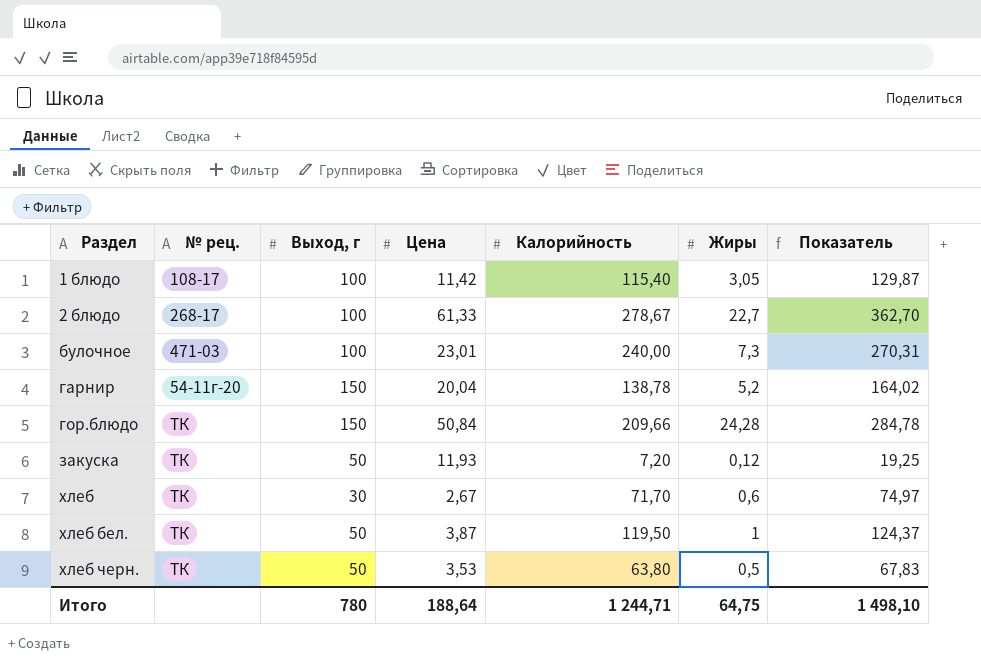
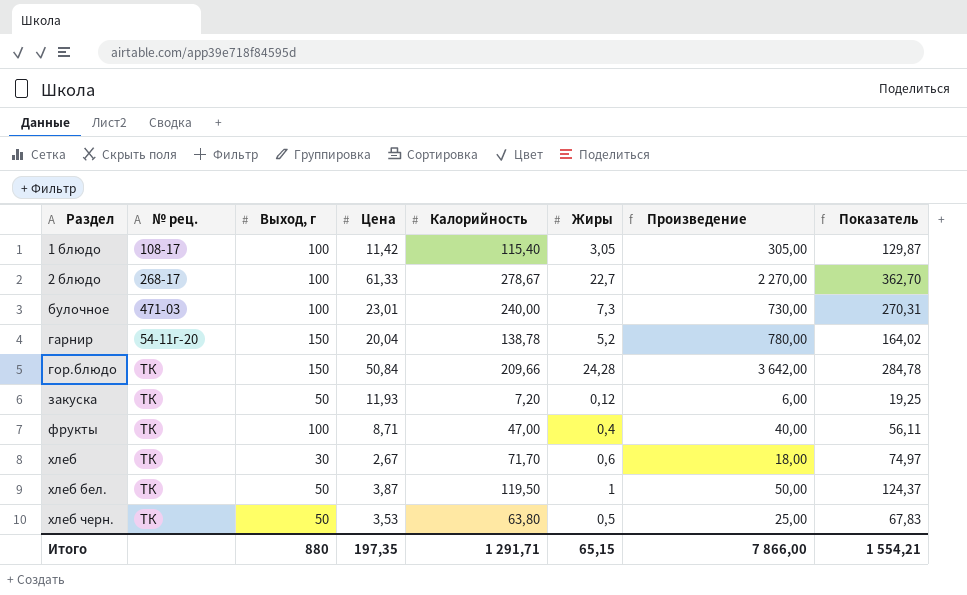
column Произведение | formula: none -> [Выход, г] * [Жиры]
row фрукты: none -> ТК | 100 | 8,71 | 47,00 | 0,4 | 40,00 | 56,11
Итого | Выход, г: 780 -> 880
Итого | Цена: 188,64 -> 197,35
Итого | Калорийность: 1 244,71 -> 1 291,71
Итого | Жиры: 64,75 -> 65,15
Итого | Показатель: 1 498,10 -> 1 554,21

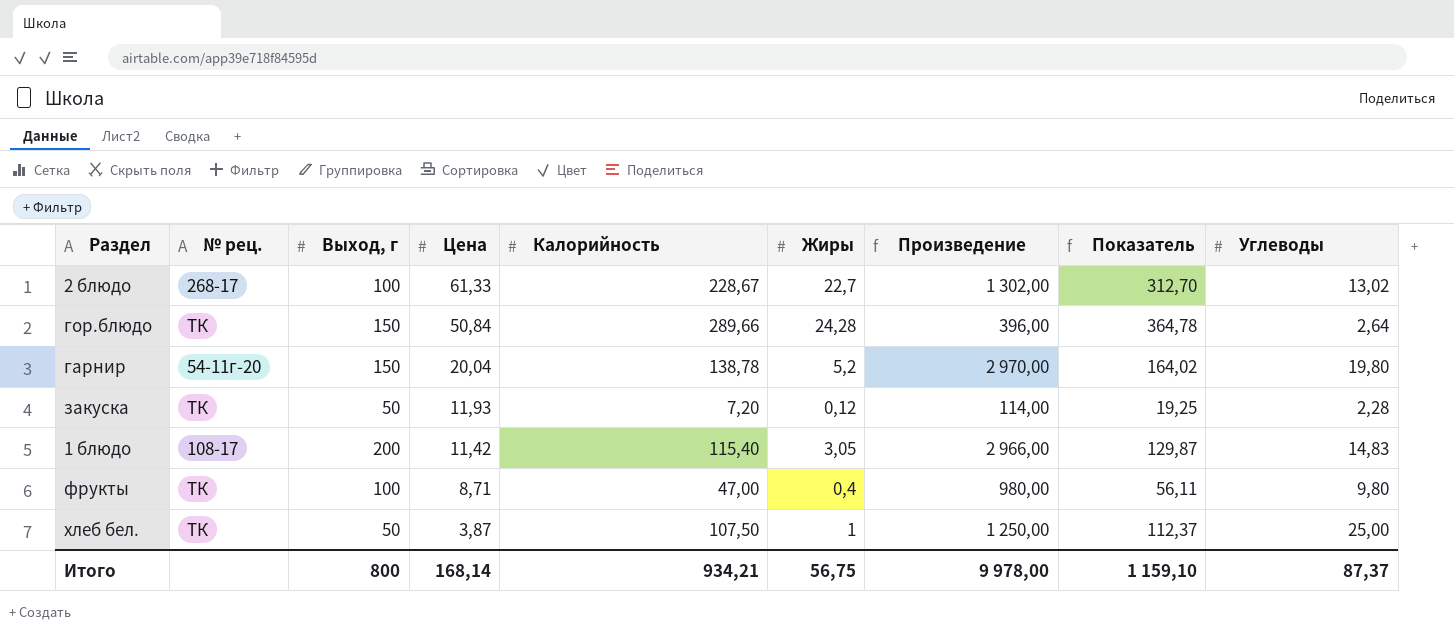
row order: Раздел ascending -> Цена descending
column Произведение | formula: [Выход, г] * [Жиры] -> [Выход, г] * [Углеводы]
column Углеводы | position: none -> 9
row булочное: 471-03 | 100 | 23,01 | 240,00 | 7,3 | 730,00 | 270,31 -> none
row хлеб: ТК | 30 | 2,67 | 71,70 | 0,6 | 18,00 | 74,97 -> none
row хлеб черн.: ТК | 50 | 3,53 | 63,80 | 0,5 | 25,00 | 67,83 -> none
2 блюдо | Калорийность: 278,67 -> 228,67
2 блюдо | Показатель: 362,70 -> 312,70
гор.блюдо | Калорийность: 209,66 -> 289,66
гор.блюдо | Показатель: 284,78 -> 364,78
1 блюдо | Выход, г: 100 -> 200
хлеб бел. | Калорийность: 119,50 -> 107,50
хлеб бел. | Показатель: 124,37 -> 112,37
Итого | Выход, г: 880 -> 800
Итого | Цена: 197,35 -> 168,14
Итого | Калорийность: 1 291,71 -> 934,21
Итого | Жиры: 65,15 -> 56,75
Итого | Произведение: 7 866,00 -> 9 978,00
Итого | Показатель: 1 554,21 -> 1 159,10

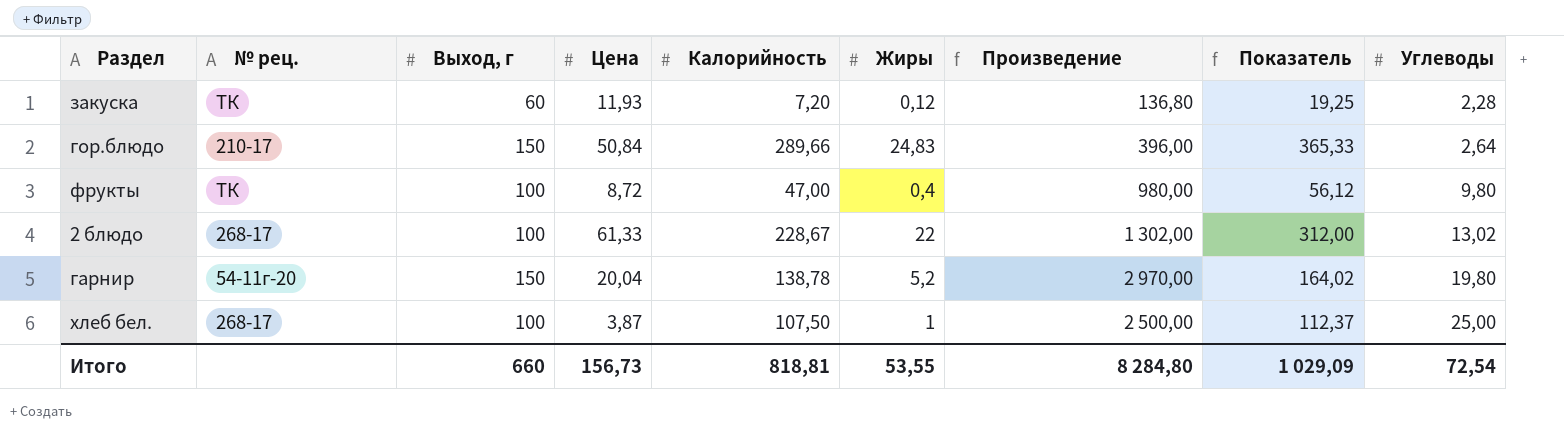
row order: Цена descending -> Углеводы ascending
row 1 блюдо: 108-17 | 200 | 11,42 | 115,40 | 3,05 | 2 966,00 | 129,87 | 14,83 -> none
закуска | Выход, г: 50 -> 60
закуска | Произведение: 114,00 -> 136,80
гор.блюдо | № рец.: ТК -> 210-17
гор.блюдо | Жиры: 24,28 -> 24,83
гор.блюдо | Показатель: 364,78 -> 365,33
фрукты | Цена: 8,71 -> 8,72
фрукты | Показатель: 56,11 -> 56,12
2 блюдо | Жиры: 22,7 -> 22
2 блюдо | Показатель: 312,70 -> 312,00
хлеб бел. | № рец.: ТК -> 268-17
хлеб бел. | Выход, г: 50 -> 100
хлеб бел. | Произведение: 1 250,00 -> 2 500,00
Итого | Выход, г: 800 -> 660
Итого | Цена: 168,14 -> 156,73
Итого | Калорийность: 934,21 -> 818,81
Итого | Жиры: 56,75 -> 53,55
Итого | Произведение: 9 978,00 -> 8 284,80
Итого | Показатель: 1 159,10 -> 1 029,09
Итого | Углеводы: 87,37 -> 72,54

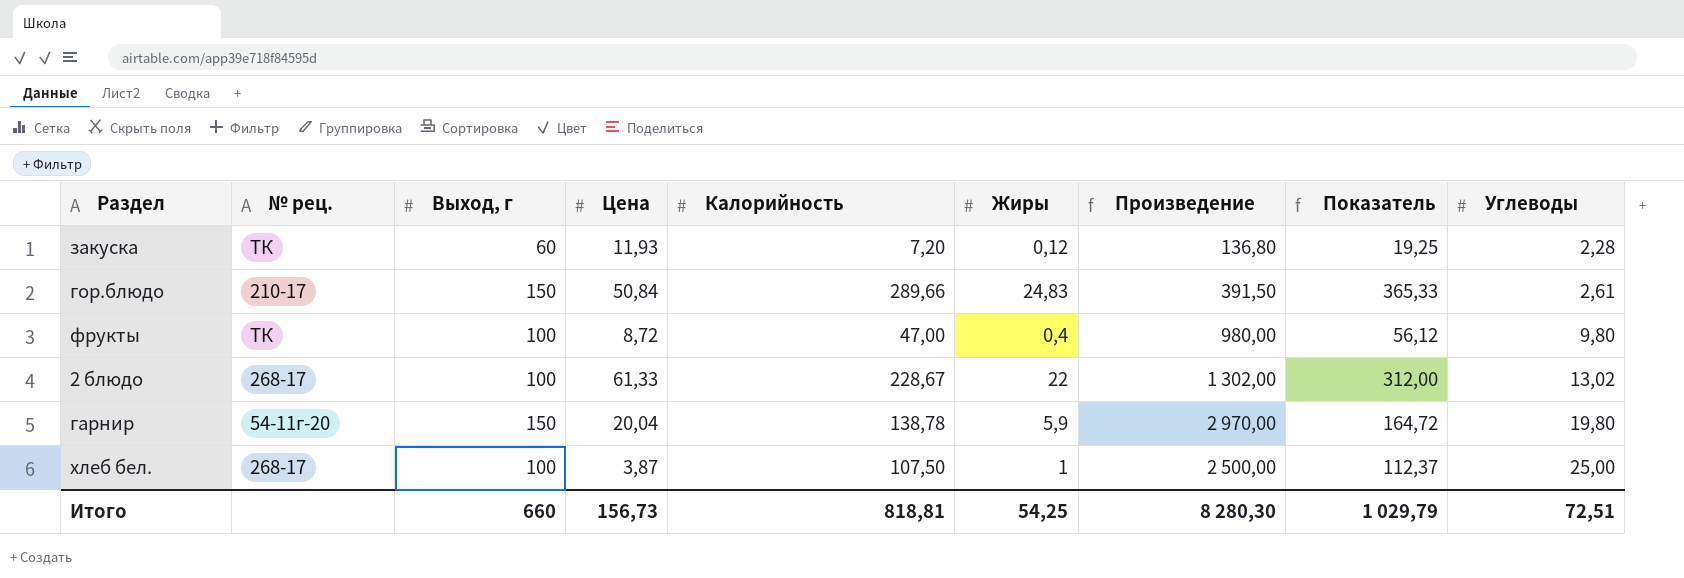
гор.блюдо | Произведение: 396,00 -> 391,50
гор.блюдо | Углеводы: 2,64 -> 2,61
гарнир | Жиры: 5,2 -> 5,9
гарнир | Показатель: 164,02 -> 164,72
Итого | Жиры: 53,55 -> 54,25
Итого | Произведение: 8 284,80 -> 8 280,30
Итого | Показатель: 1 029,09 -> 1 029,79
Итого | Углеводы: 72,54 -> 72,51

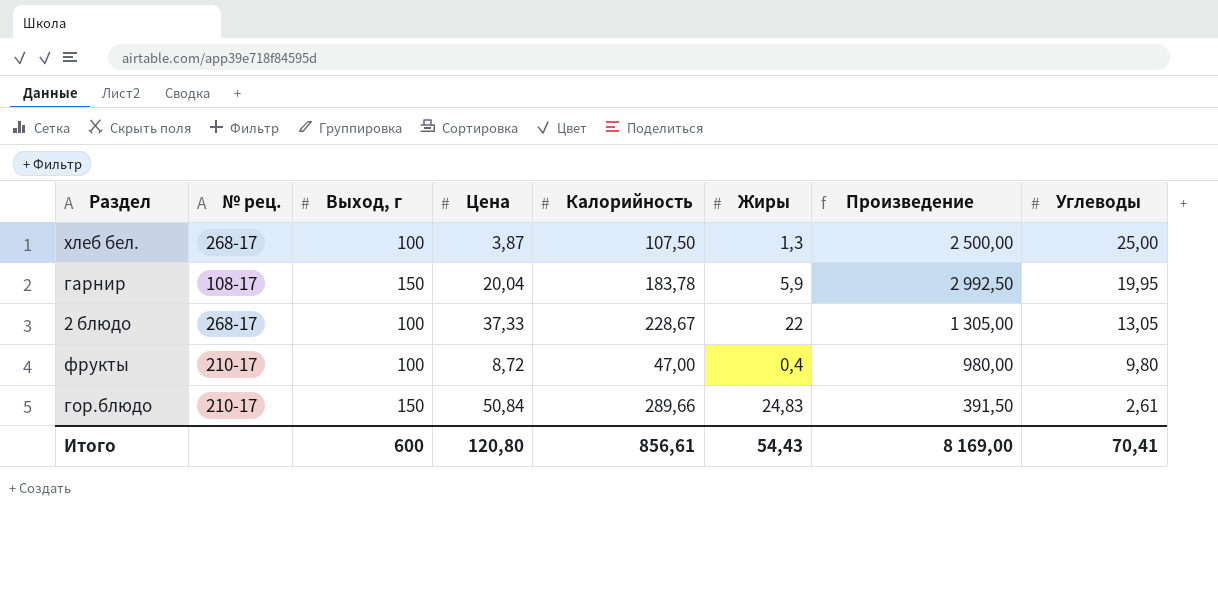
row order: Углеводы ascending -> Углеводы descending
column Показатель | formula: [Цена] + [Калорийность] + [Жиры] -> none
row закуска: ТК | 60 | 11,93 | 7,20 | 0,12 | 136,80 | 19,25 | 2,28 -> none
хлеб бел. | Жиры: 1 -> 1,3
гарнир | № рец.: 54-11г-20 -> 108-17
гарнир | Калорийность: 138,78 -> 183,78
гарнир | Произведение: 2 970,00 -> 2 992,50
гарнир | Углеводы: 19,80 -> 19,95
2 блюдо | Цена: 61,33 -> 37,33
2 блюдо | Произведение: 1 302,00 -> 1 305,00
2 блюдо | Углеводы: 13,02 -> 13,05
фрукты | № рец.: ТК -> 210-17
Итого | Выход, г: 660 -> 600
Итого | Цена: 156,73 -> 120,80
Итого | Калорийность: 818,81 -> 856,61
Итого | Жиры: 54,25 -> 54,43
Итого | Произведение: 8 280,30 -> 8 169,00
Итого | Углеводы: 72,51 -> 70,41

